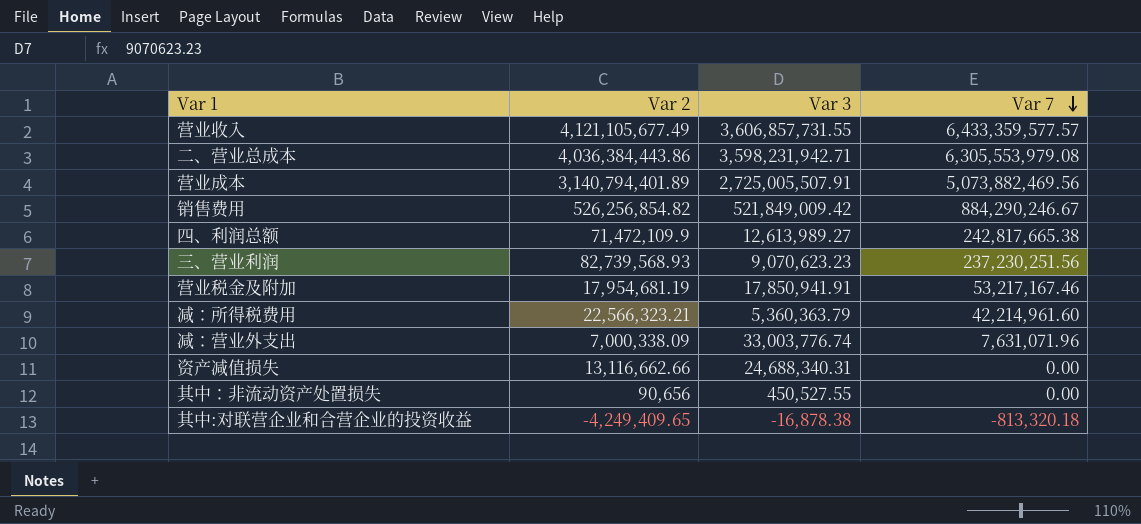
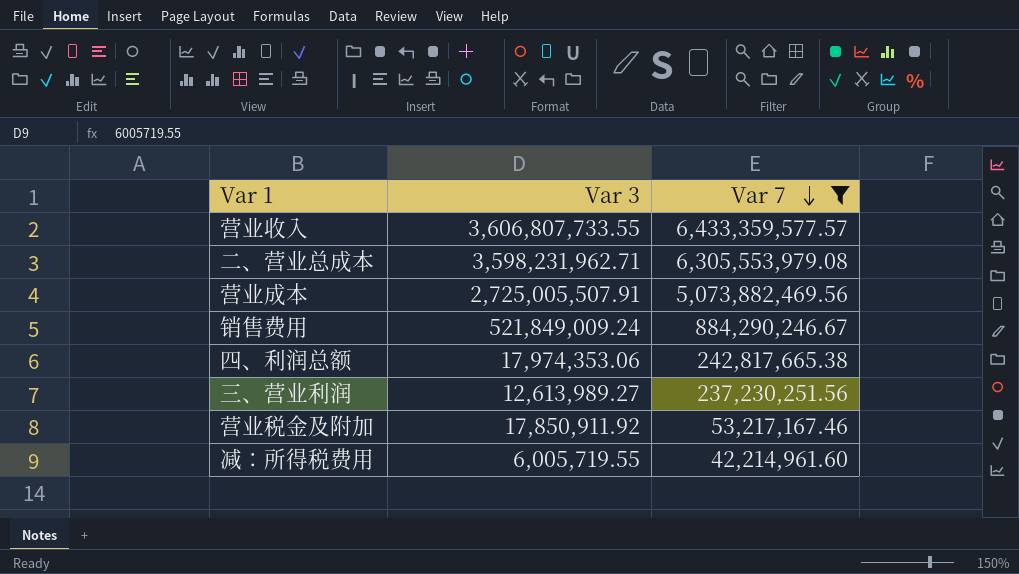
filter: none -> Var 7 >= 42,214,961.60
column Var 2 | position: 2 -> none
营业收入 | Var 3: 3,606,857,731.55 -> 3,606,807,733.55
二、营业总成本 | Var 3: 3,598,231,942.71 -> 3,598,231,962.71
销售费用 | Var 3: 521,849,009.42 -> 521,849,009.24
四、利润总额 | Var 3: 12,613,989.27 -> 17,974,353.06
三、营业利润 | Var 3: 9,070,623.23 -> 12,613,989.27
营业税金及附加 | Var 3: 17,850,941.91 -> 17,850,911.92
减：所得税费用 | Var 3: 5,360,363.79 -> 6,005,719.55

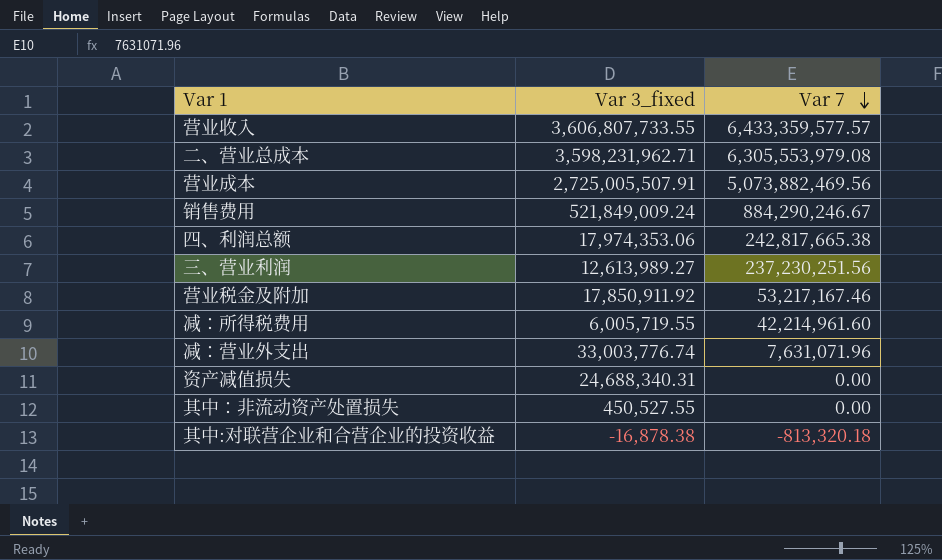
filter: Var 7 >= 42,214,961.60 -> none
column name: Var 3 -> Var 3_fixed

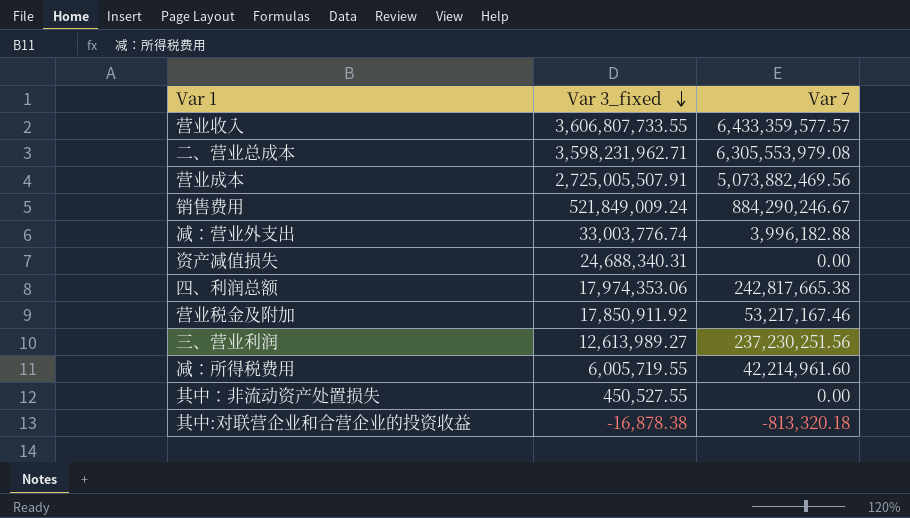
row order: Var 7 descending -> Var 3_fixed descending
减：营业外支出 | Var 7: 7,631,071.96 -> 3,996,182.88

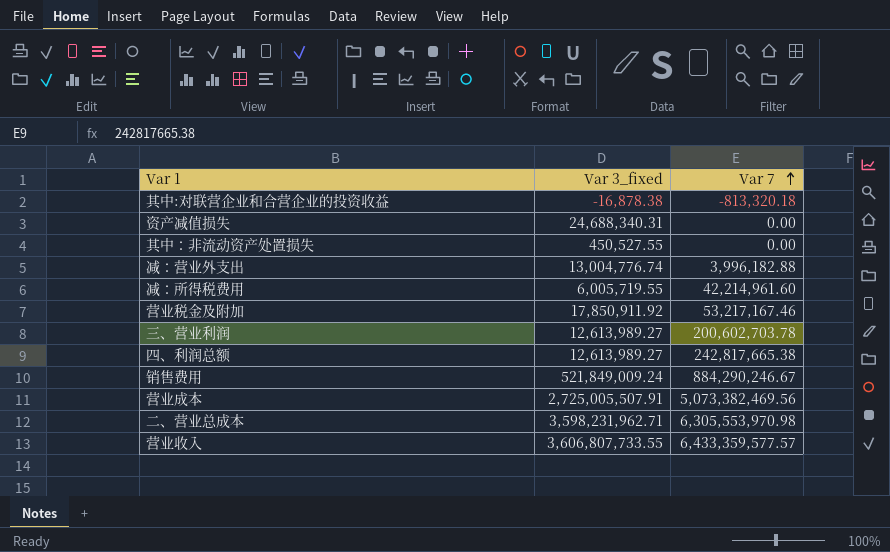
row order: Var 3_fixed descending -> Var 7 ascending
减：营业外支出 | Var 3_fixed: 33,003,776.74 -> 13,004,776.74
三、营业利润 | Var 7: 237,230,251.56 -> 200,602,703.78
四、利润总额 | Var 3_fixed: 17,974,353.06 -> 12,613,989.27
营业成本 | Var 7: 5,073,882,469.56 -> 5,073,382,469.56
二、营业总成本 | Var 7: 6,305,553,979.08 -> 6,305,553,970.98

